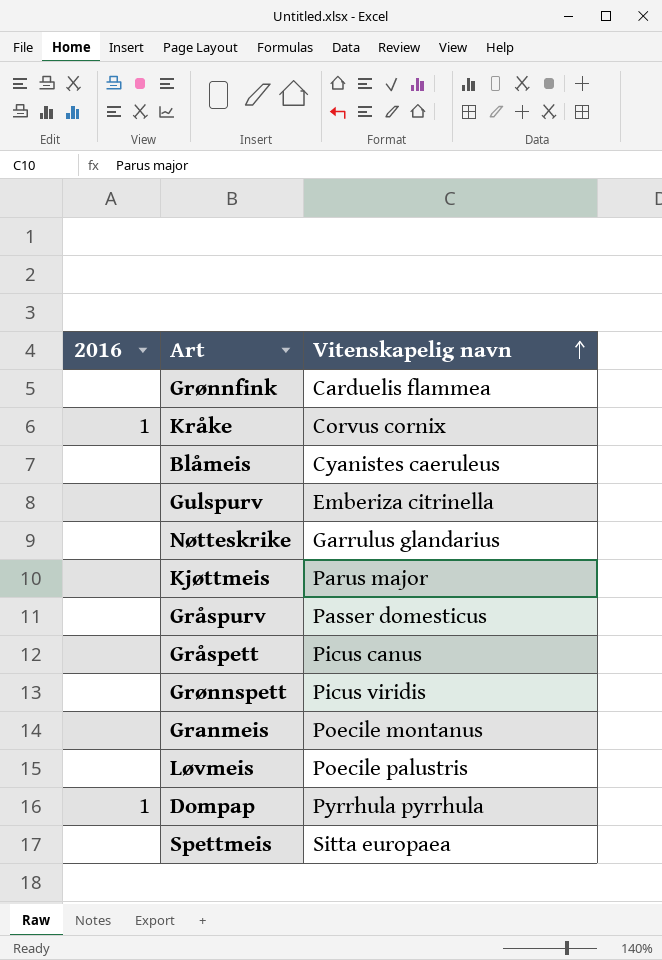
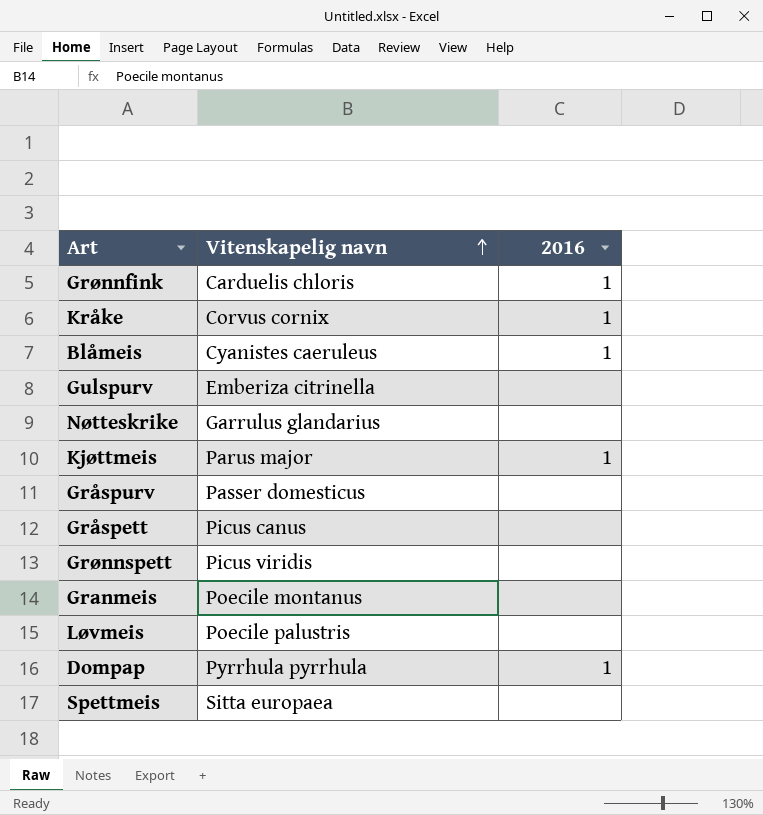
column 2016 | position: 1 -> 3
Grønnfink | Vitenskapelig navn: Carduelis flammea -> Carduelis chloris
Grønnfink | 2016: none -> 1
Blåmeis | 2016: none -> 1
Kjøttmeis | 2016: none -> 1

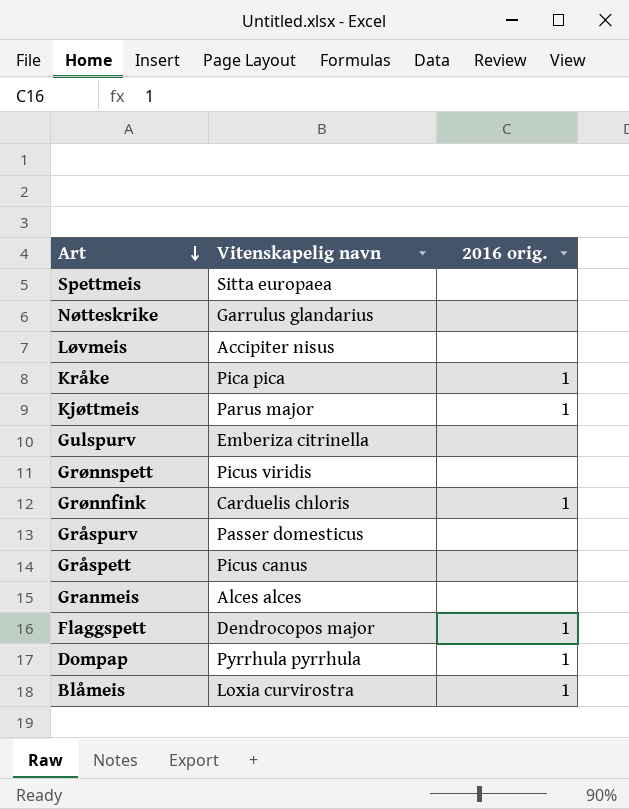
row order: Vitenskapelig navn ascending -> Art descending
column name: 2016 -> 2016 orig.
Løvmeis | Vitenskapelig navn: Poecile palustris -> Accipiter nisus
Kråke | Vitenskapelig navn: Corvus cornix -> Pica pica
Granmeis | Vitenskapelig navn: Poecile montanus -> Alces alces
row Flaggspett: none -> Dendrocopos major | 1
Blåmeis | Vitenskapelig navn: Cyanistes caeruleus -> Loxia curvirostra

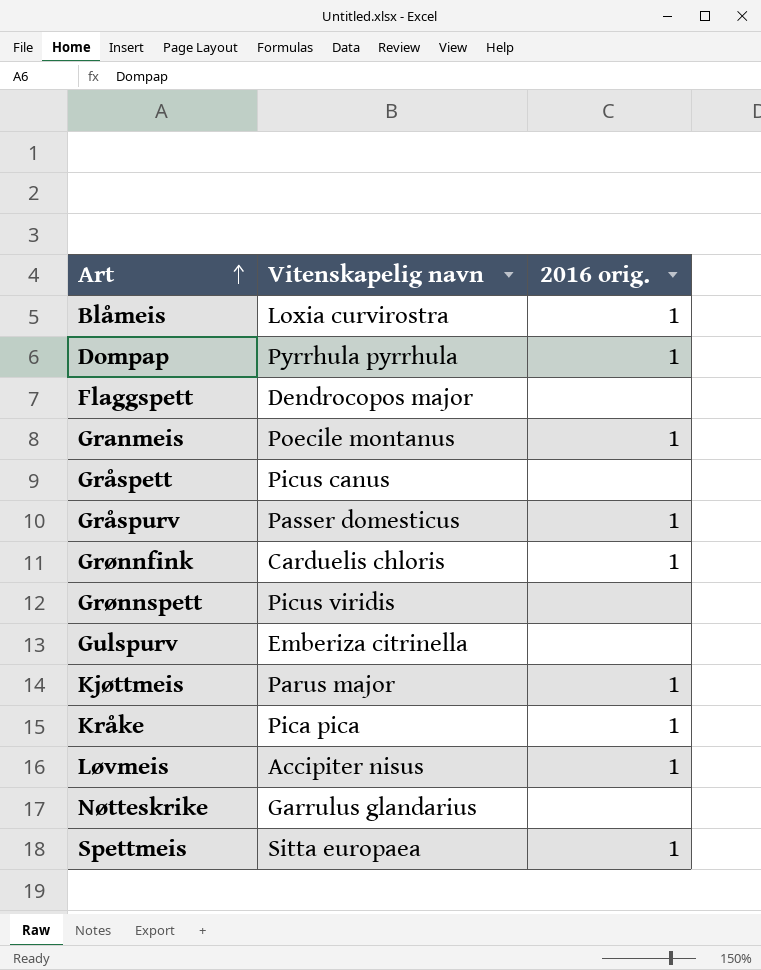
row order: Art descending -> Art ascending
Flaggspett | 2016 orig.: 1 -> none
Granmeis | Vitenskapelig navn: Alces alces -> Poecile montanus
Granmeis | 2016 orig.: none -> 1
Gråspurv | 2016 orig.: none -> 1
Løvmeis | 2016 orig.: none -> 1
Spettmeis | 2016 orig.: none -> 1

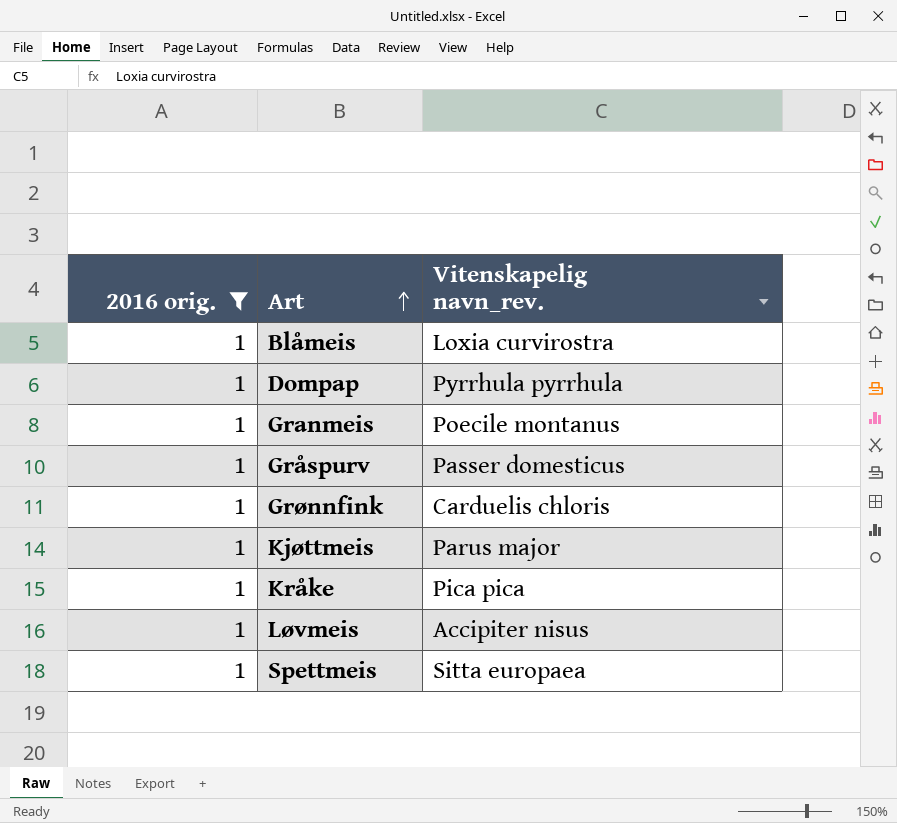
filter: none -> 2016 orig. = 1
column 2016 orig. | position: 3 -> 1
column name: Vitenskapelig navn -> Vitenskapelig navn_rev.

